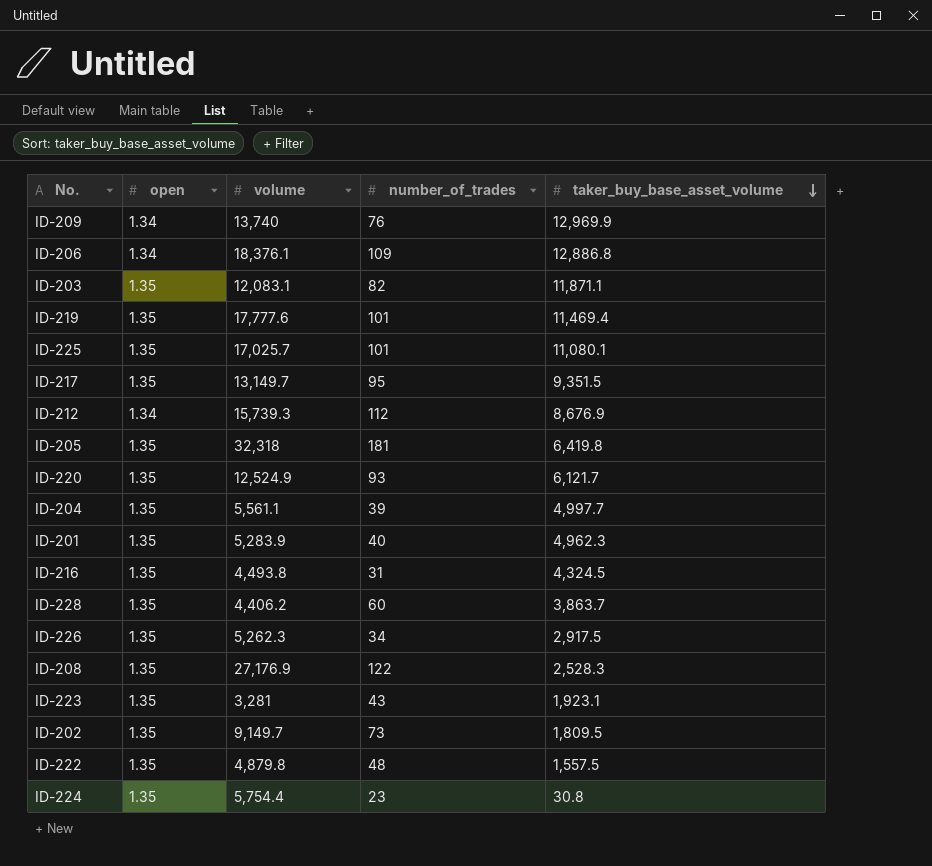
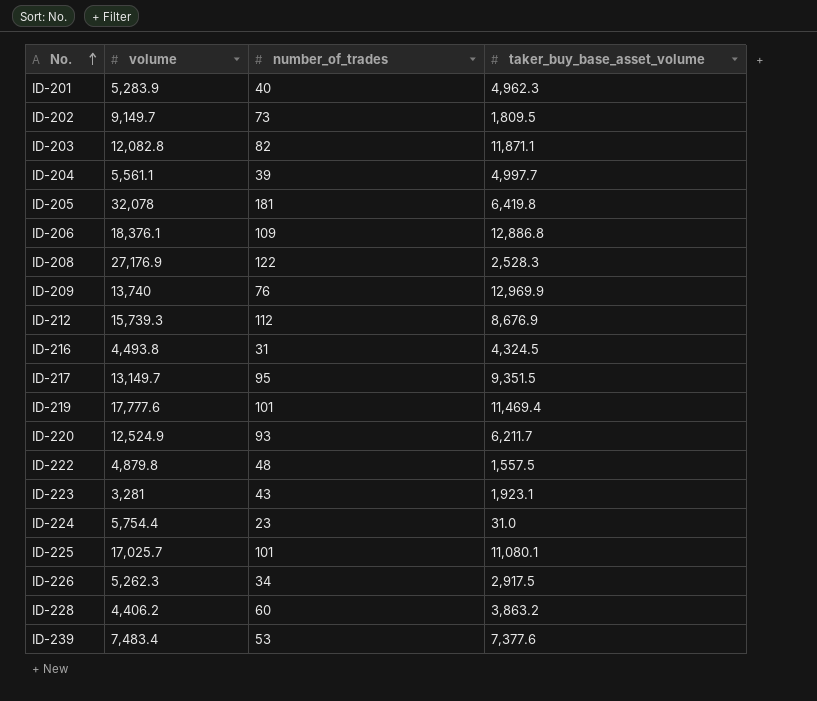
row order: taker_buy_base_asset_volume descending -> No. ascending
column open | position: 2 -> none
ID-203 | volume: 12,083.1 -> 12,082.8
ID-205 | volume: 32,318 -> 32,078
ID-220 | taker_buy_base_asset_volume: 6,121.7 -> 6,211.7
ID-224 | taker_buy_base_asset_volume: 30.8 -> 31.0
ID-228 | taker_buy_base_asset_volume: 3,863.7 -> 3,863.2
row ID-239: none -> 7,483.4 | 53 | 7,377.6

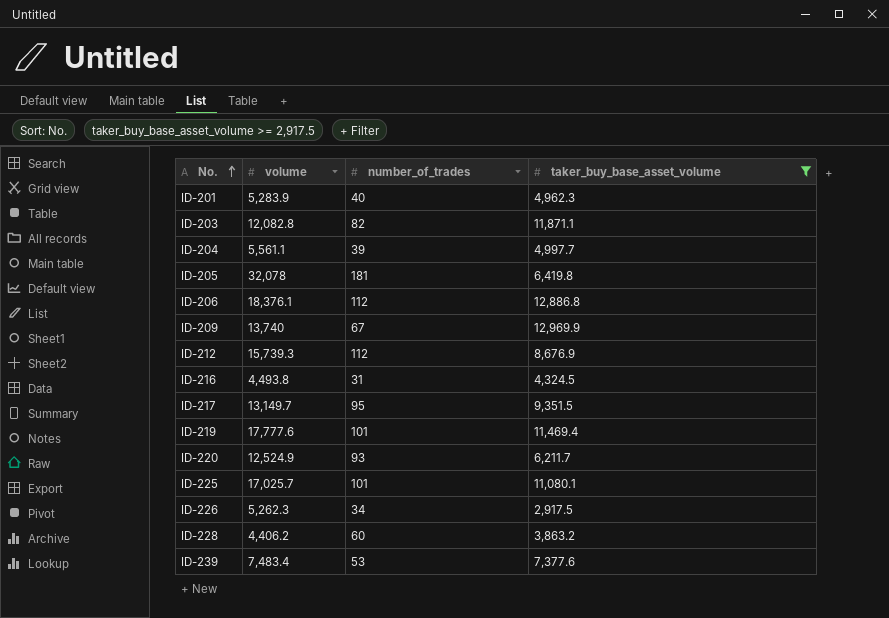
filter: none -> taker_buy_base_asset_volume >= 2,917.5
ID-206 | number_of_trades: 109 -> 112
ID-209 | number_of_trades: 76 -> 67

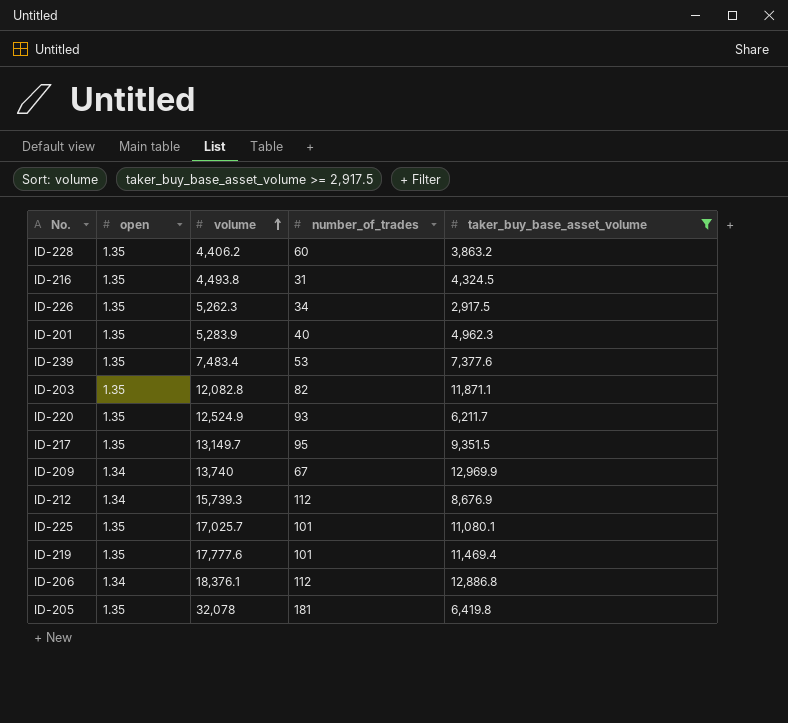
row order: No. ascending -> volume ascending
column open | position: none -> 2
row ID-204: 5,561.1 | 39 | 4,997.7 -> none

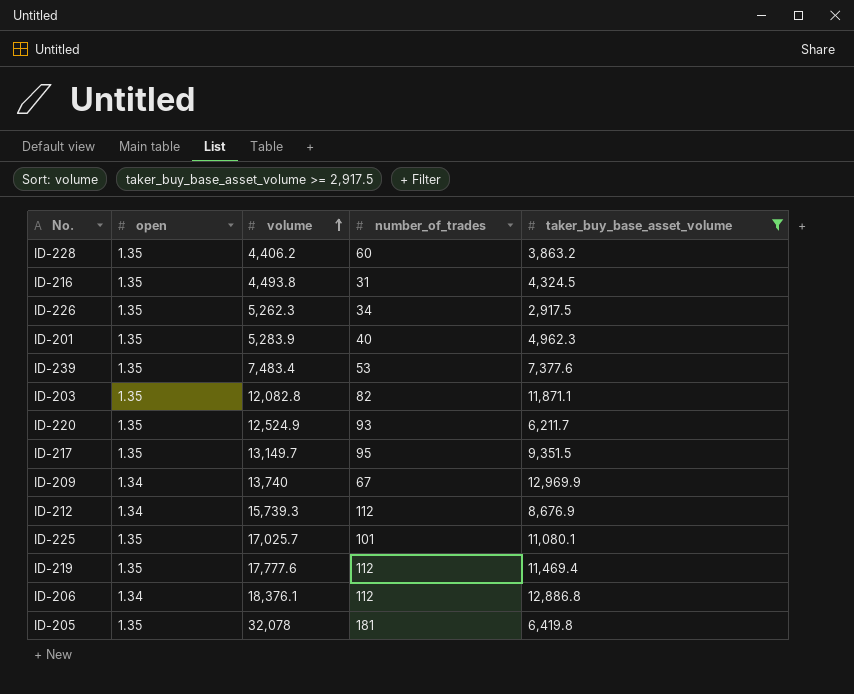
ID-219 | number_of_trades: 101 -> 112

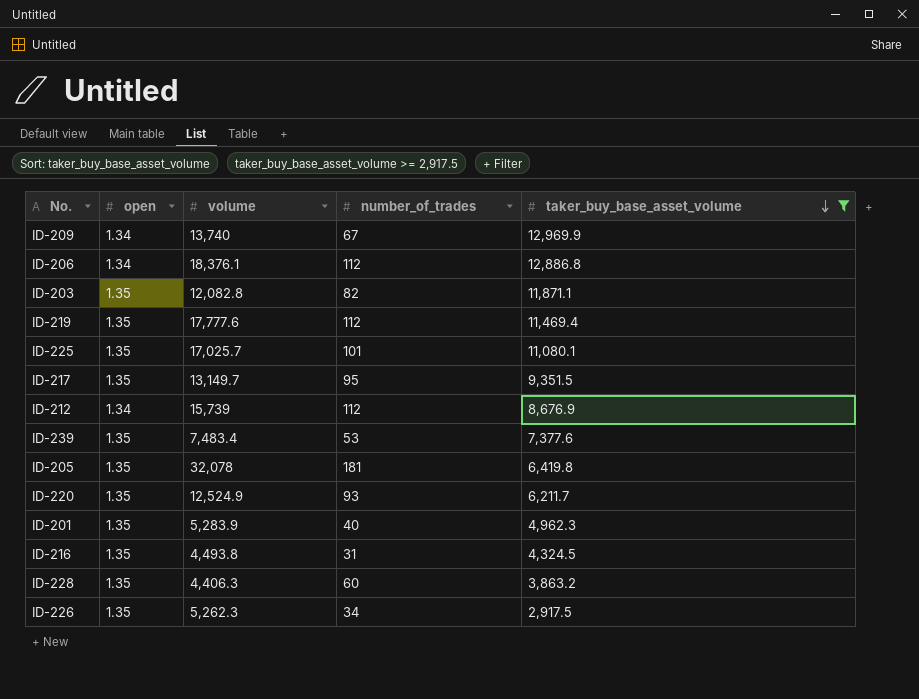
row order: volume ascending -> taker_buy_base_asset_volume descending
ID-212 | volume: 15,739.3 -> 15,739
ID-228 | volume: 4,406.2 -> 4,406.3

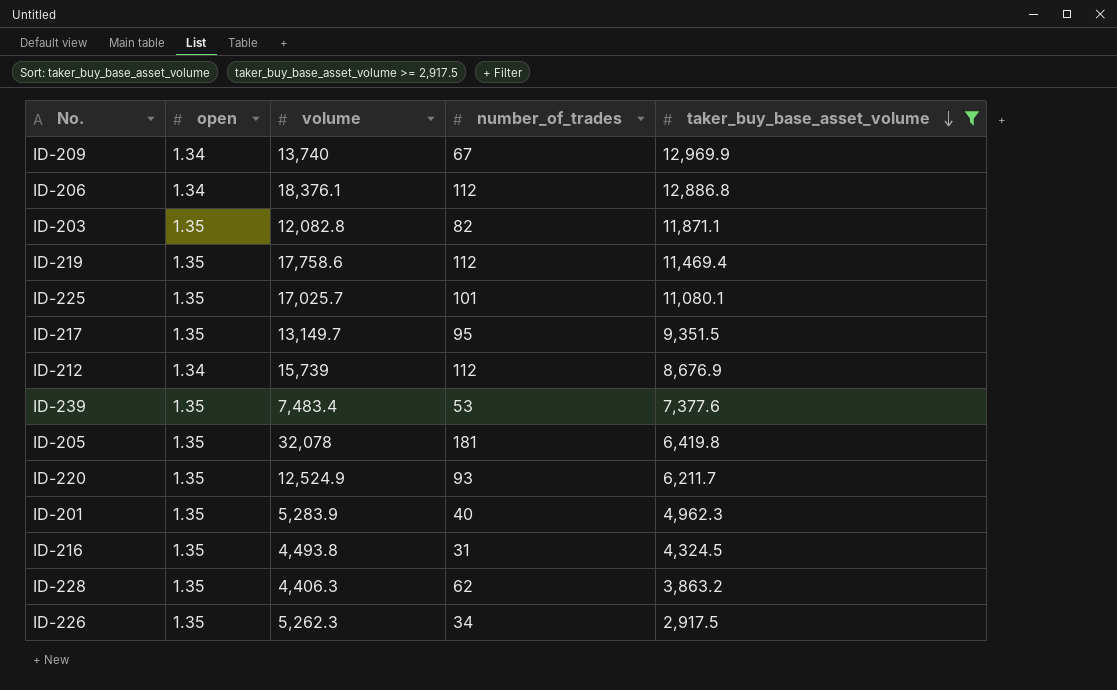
ID-219 | volume: 17,777.6 -> 17,758.6
ID-228 | number_of_trades: 60 -> 62

